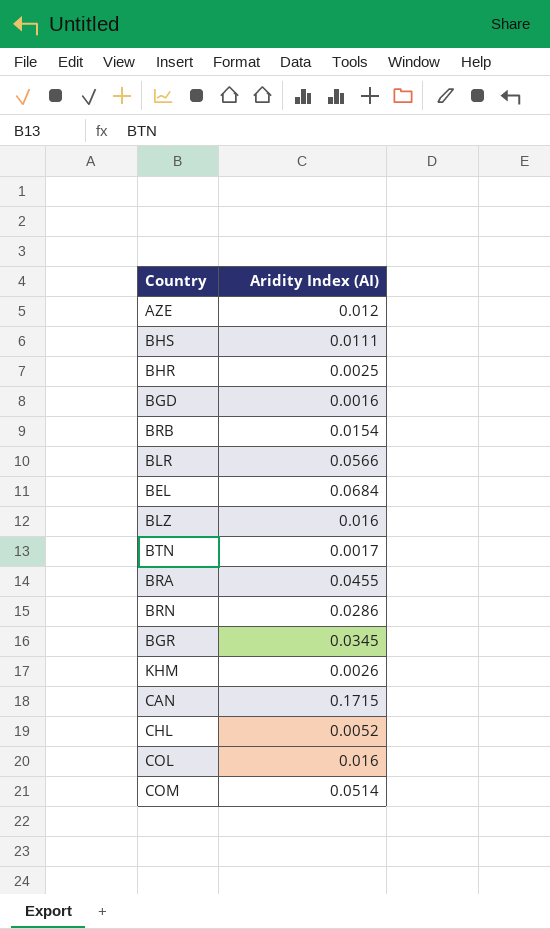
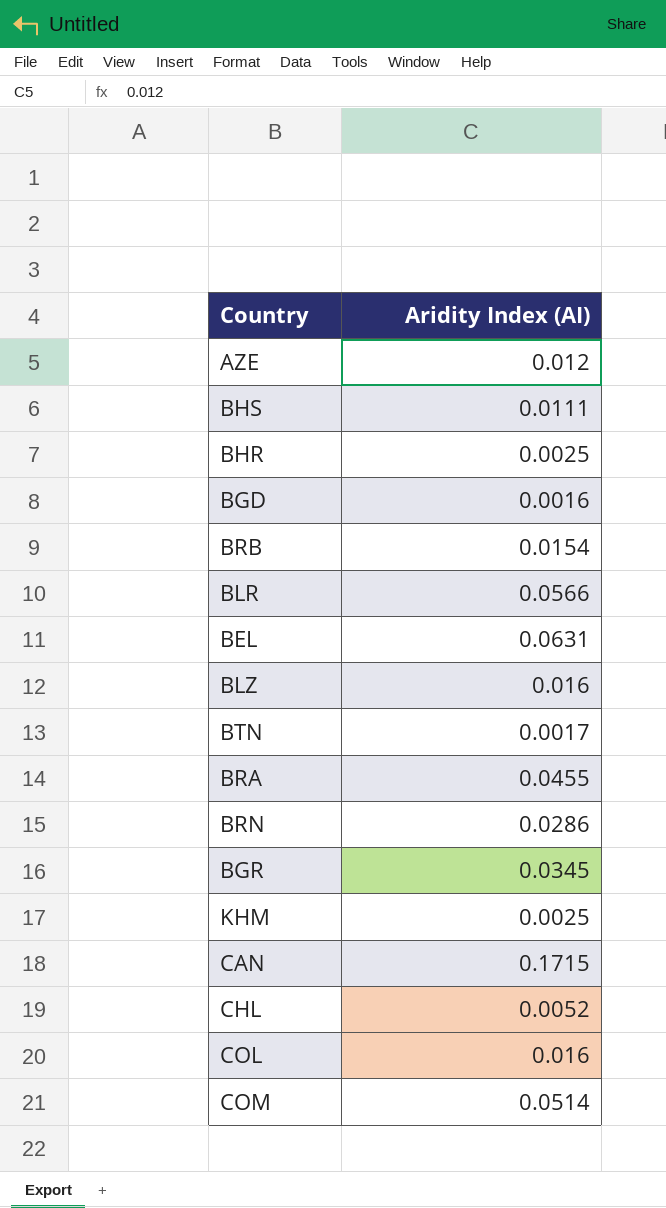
BEL | Aridity Index (AI): 0.0684 -> 0.0631
KHM | Aridity Index (AI): 0.0026 -> 0.0025

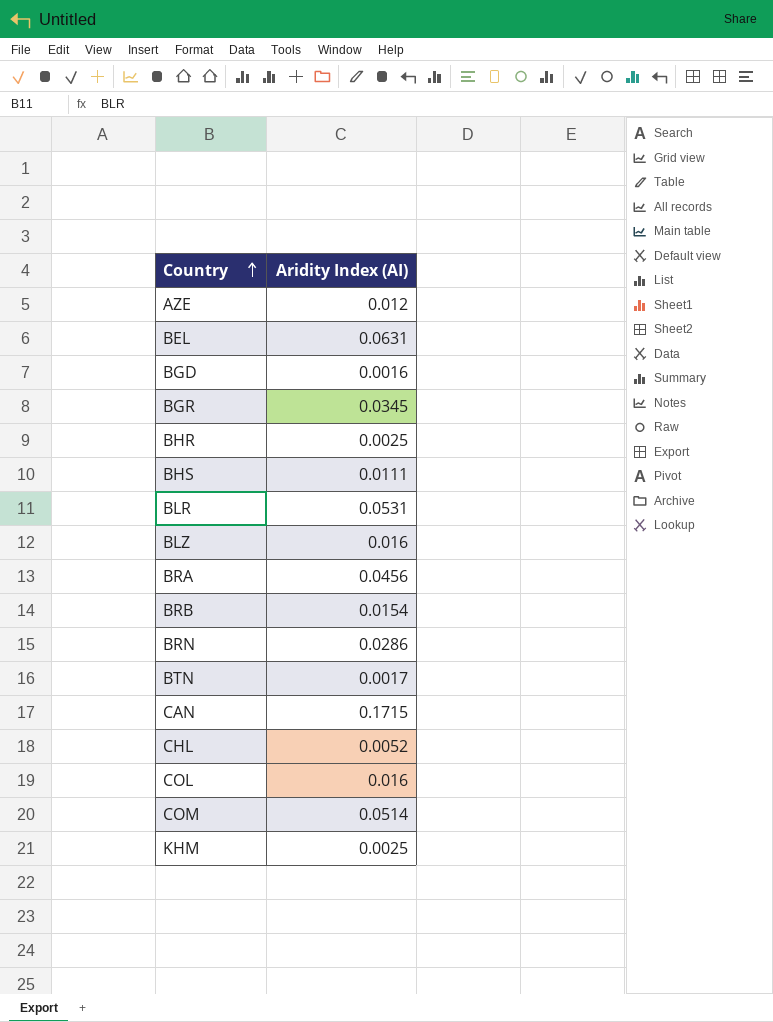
row order: none -> Country ascending
BLR | Aridity Index (AI): 0.0566 -> 0.0531
BRA | Aridity Index (AI): 0.0455 -> 0.0456

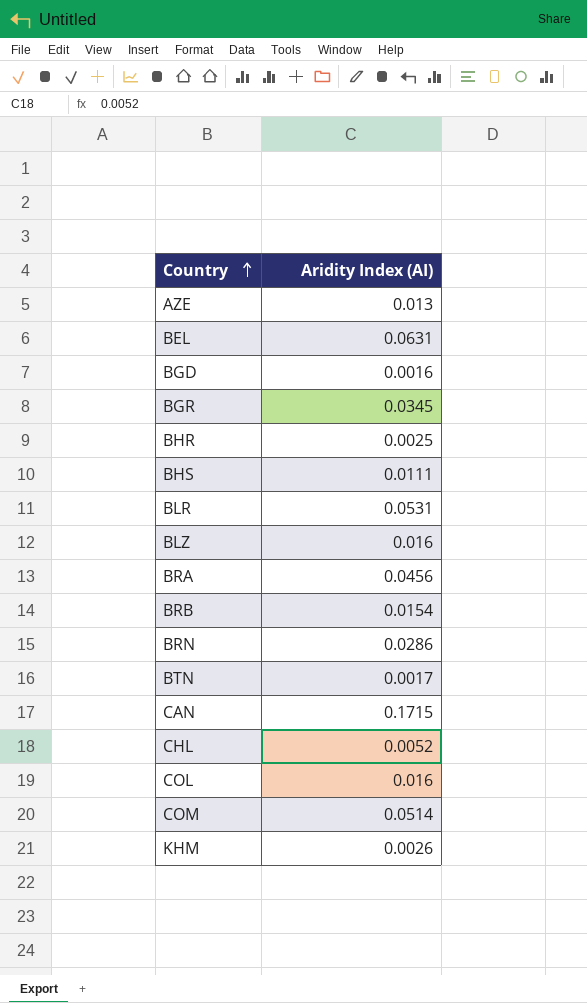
AZE | Aridity Index (AI): 0.012 -> 0.013
KHM | Aridity Index (AI): 0.0025 -> 0.0026

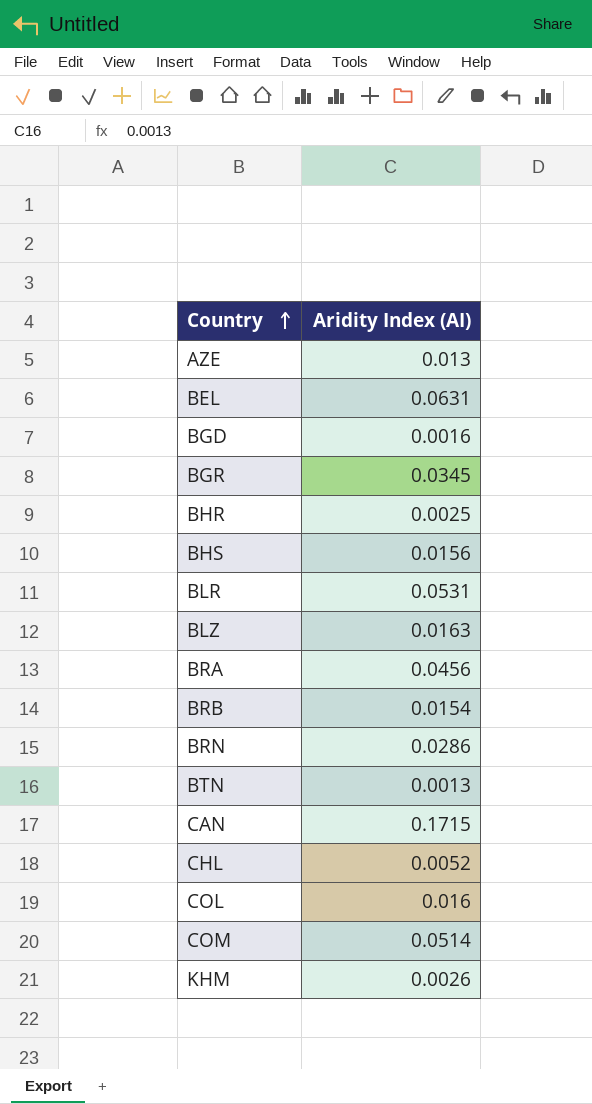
BHS | Aridity Index (AI): 0.0111 -> 0.0156
BLZ | Aridity Index (AI): 0.016 -> 0.0163
BTN | Aridity Index (AI): 0.0017 -> 0.0013

